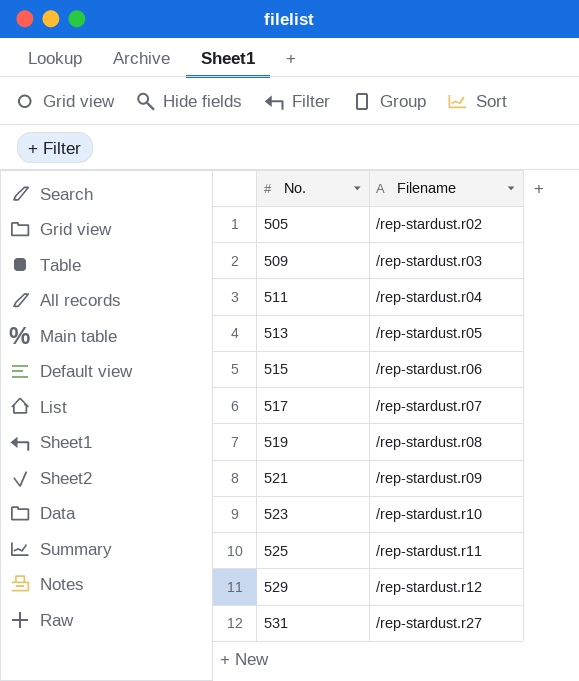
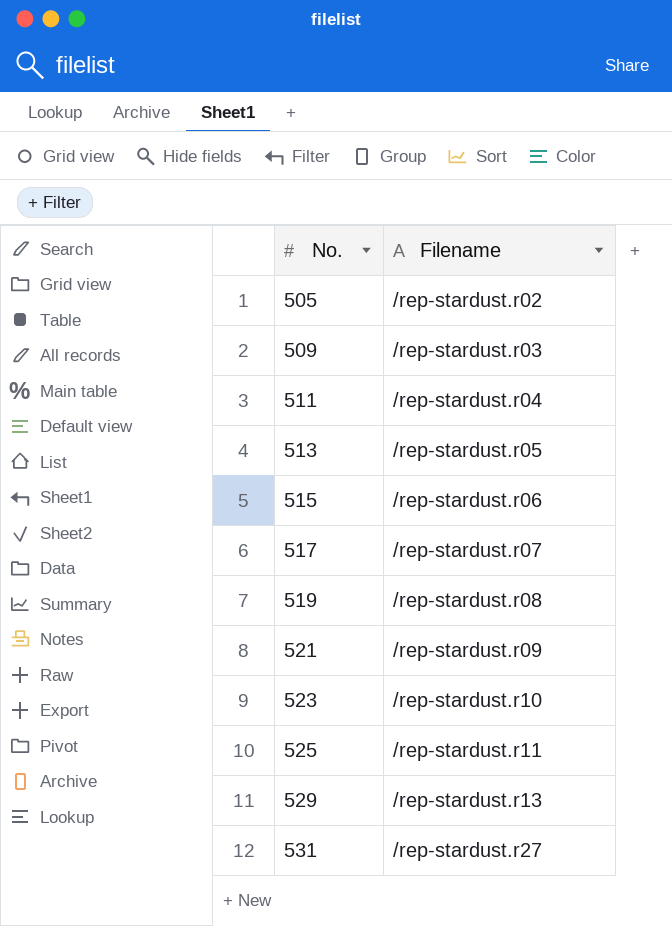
529 | Filename: /rep-stardust.r12 -> /rep-stardust.r13

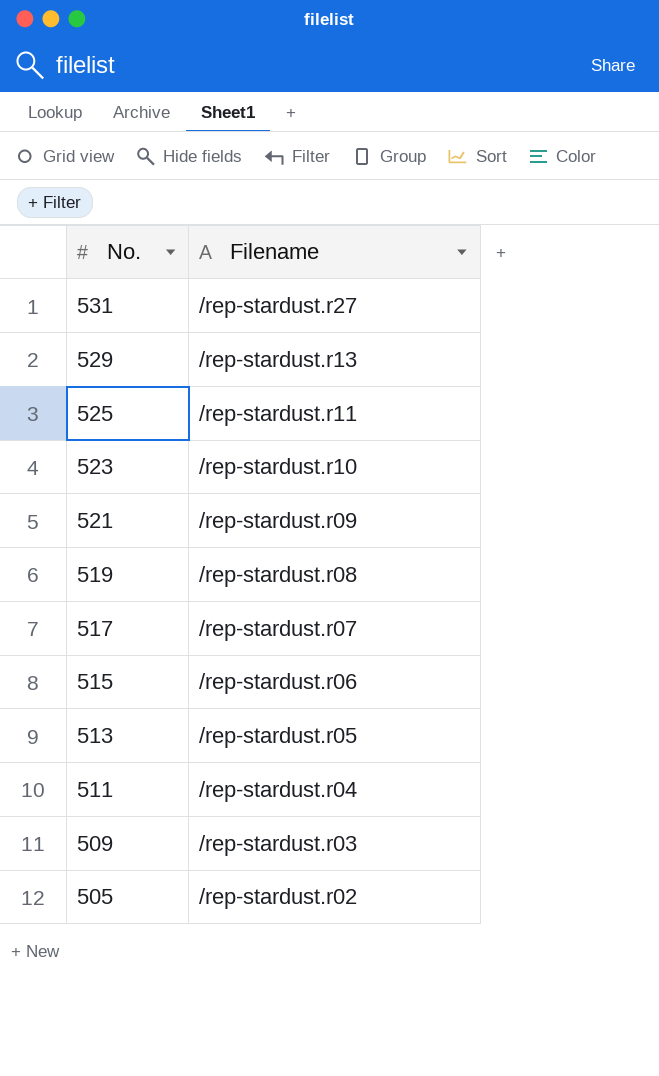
row order: No. ascending -> No. descending

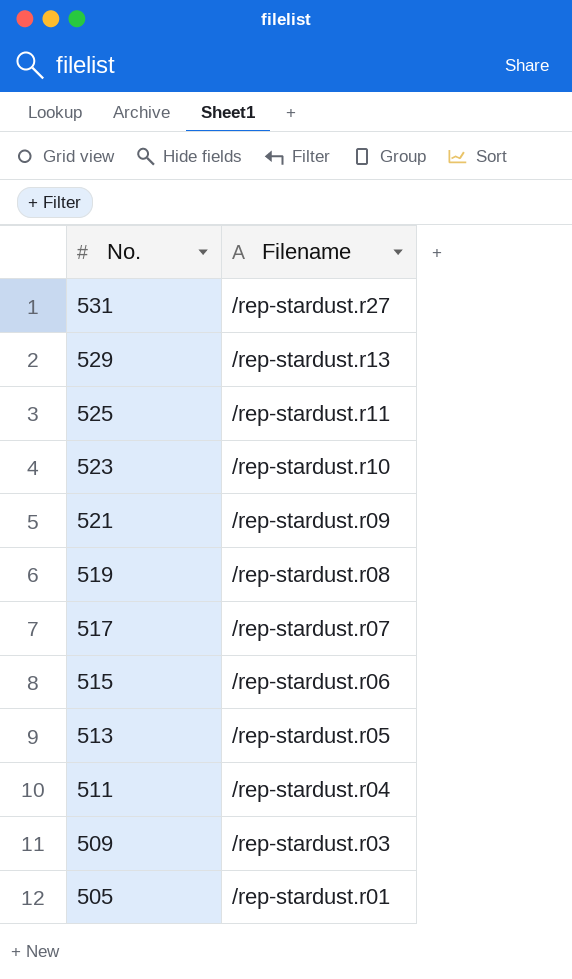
505 | Filename: /rep-stardust.r02 -> /rep-stardust.r01

